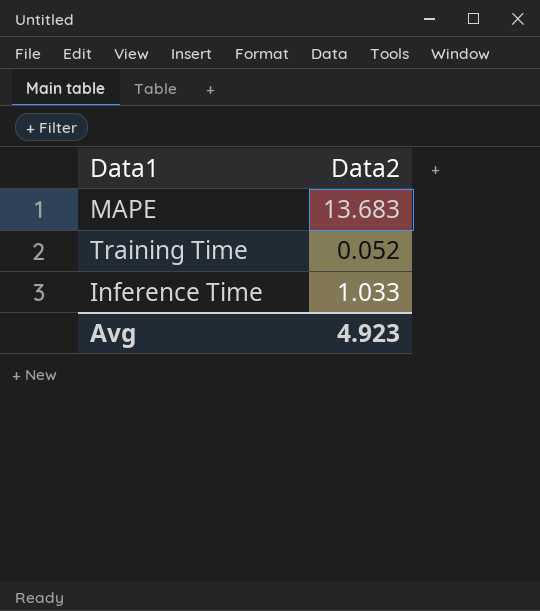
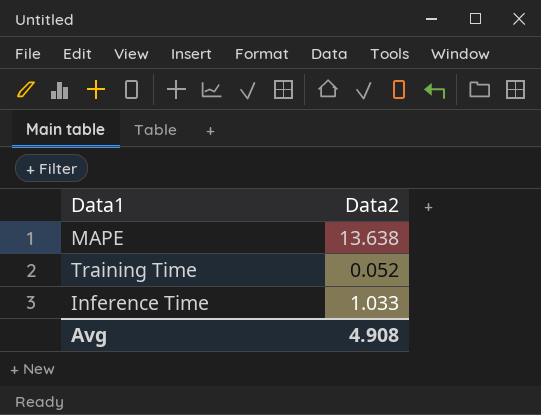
MAPE | Data2: 13.683 -> 13.638
Avg | Data2: 4.923 -> 4.908

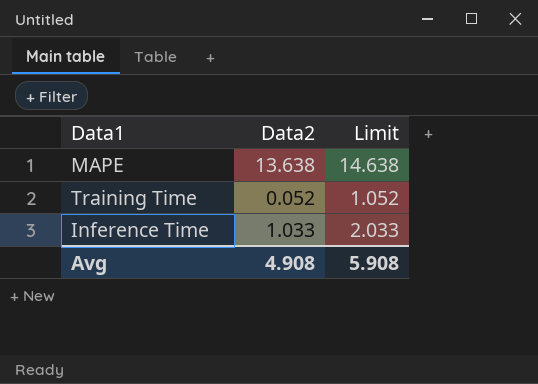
column Limit | formula: none -> [Data2] + 1

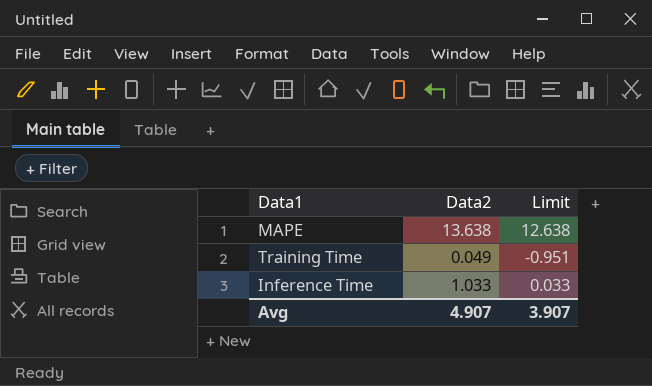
column Limit | formula: [Data2] + 1 -> [Data2] - 1
Training Time | Data2: 0.052 -> 0.049
Avg | Data2: 4.908 -> 4.907
Avg | Limit: 5.908 -> 3.907

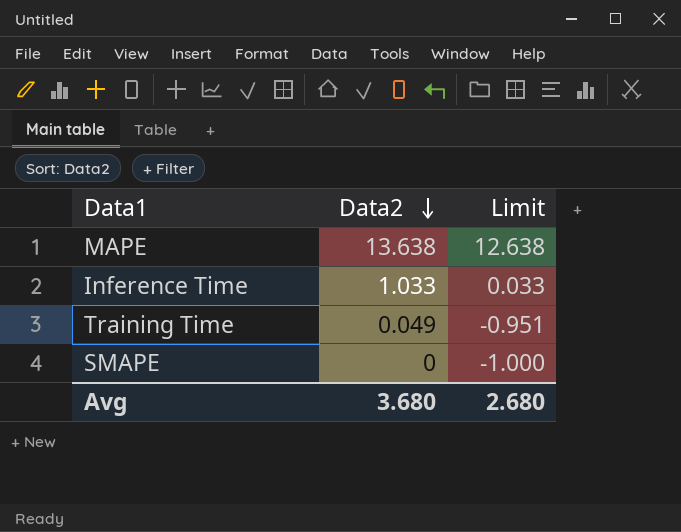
row order: none -> Data2 descending
row SMAPE: none -> 0 | -1.000
Avg | Data2: 4.907 -> 3.680
Avg | Limit: 3.907 -> 2.680

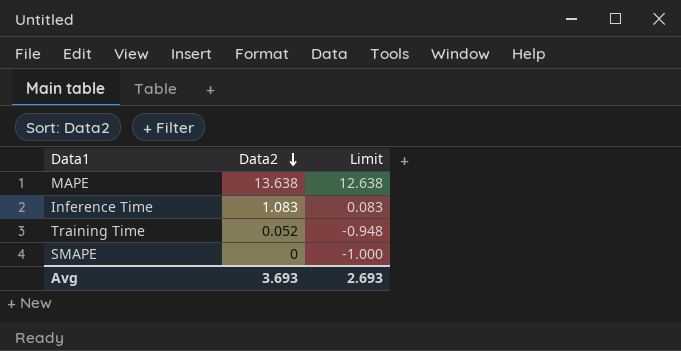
Inference Time | Data2: 1.033 -> 1.083
Inference Time | Limit: 0.033 -> 0.083
Training Time | Data2: 0.049 -> 0.052
Training Time | Limit: -0.951 -> -0.948
Avg | Data2: 3.680 -> 3.693
Avg | Limit: 2.680 -> 2.693

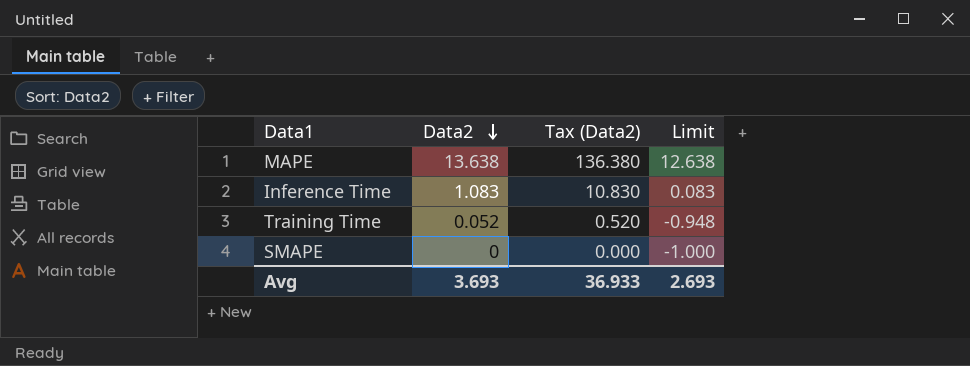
column Tax (Data2) | formula: none -> [Data2] * 10

